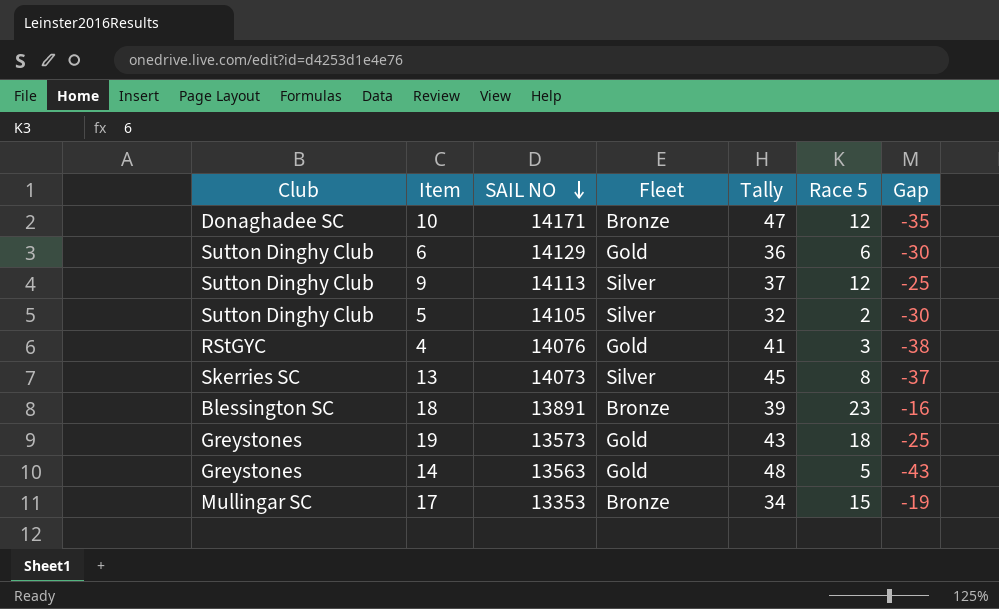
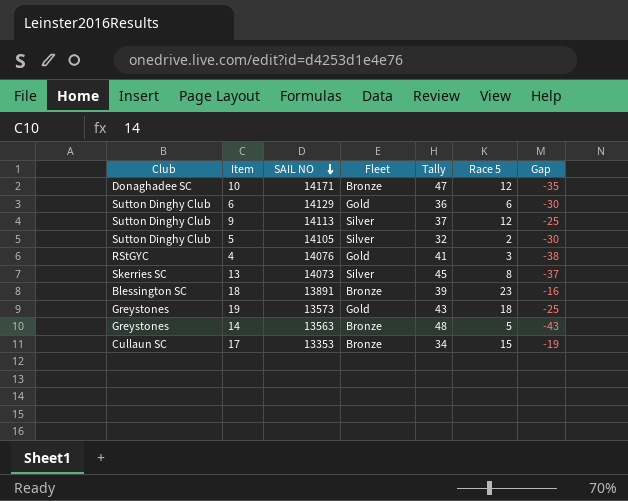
14 | Fleet: Gold -> Bronze
17 | Club: Mullingar SC -> Cullaun SC

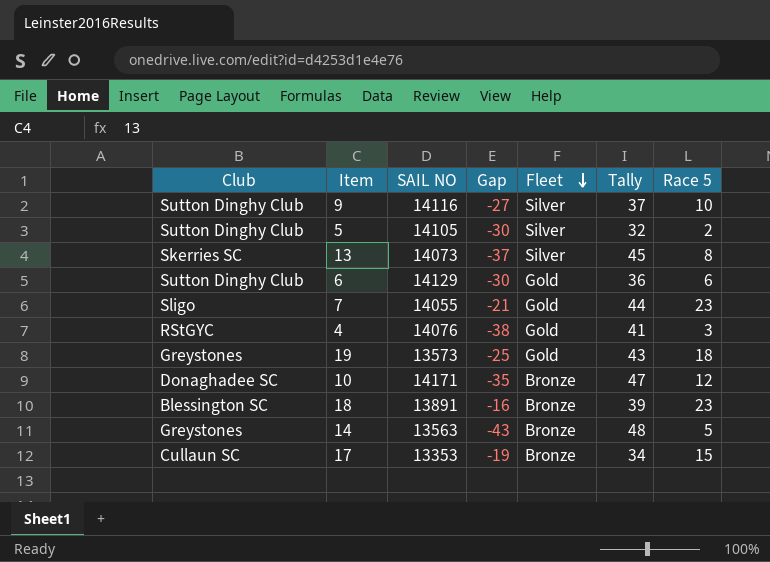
row order: SAIL NO descending -> Fleet descending
column Gap | position: 7 -> 4
9 | SAIL NO: 14113 -> 14116
9 | Gap: -25 -> -27
9 | Race 5: 12 -> 10
row 7: none -> Sligo | 14055 | -21 | Gold | 44 | 23

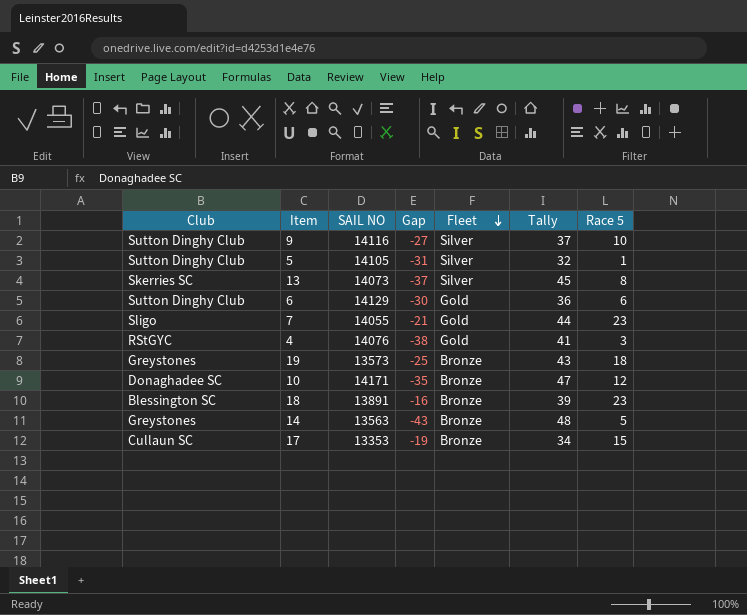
5 | Gap: -30 -> -31
5 | Race 5: 2 -> 1
19 | Fleet: Gold -> Bronze

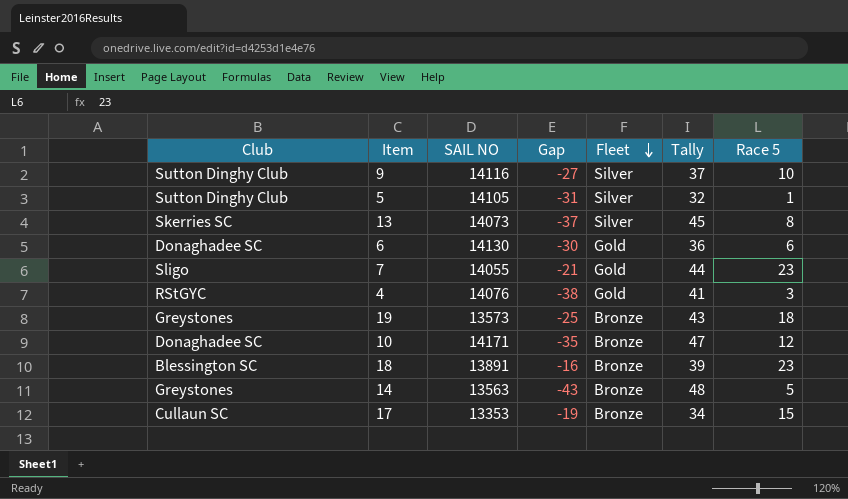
6 | Club: Sutton Dinghy Club -> Donaghadee SC
6 | SAIL NO: 14129 -> 14130

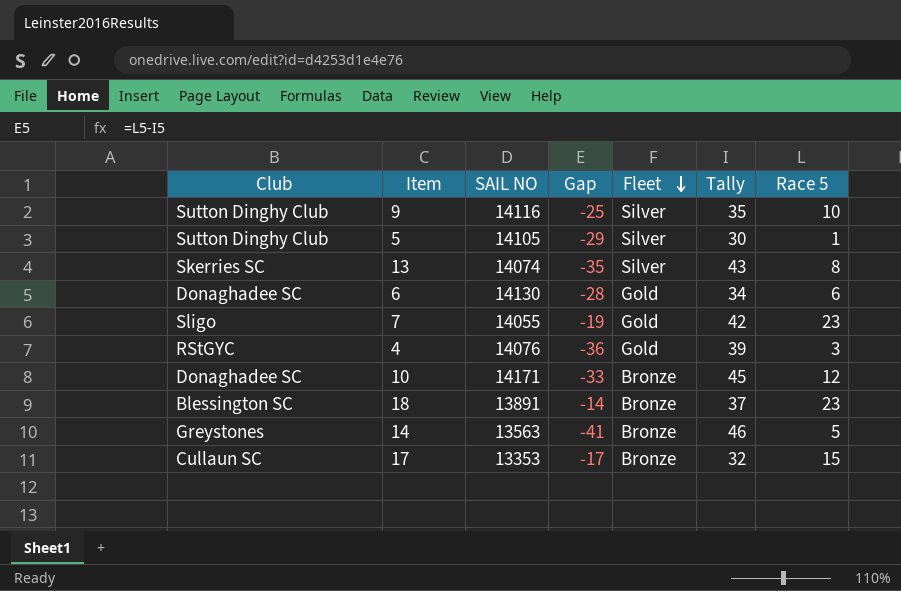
row 19: Greystones | 13573 | -25 | Bronze | 43 | 18 -> none
9 | Gap: -27 -> -25
9 | Tally: 37 -> 35
5 | Gap: -31 -> -29
5 | Tally: 32 -> 30
13 | SAIL NO: 14073 -> 14074
13 | Gap: -37 -> -35
13 | Tally: 45 -> 43
6 | Gap: -30 -> -28
6 | Tally: 36 -> 34
7 | Gap: -21 -> -19
7 | Tally: 44 -> 42
4 | Gap: -38 -> -36
4 | Tally: 41 -> 39
10 | Gap: -35 -> -33
10 | Tally: 47 -> 45
18 | Gap: -16 -> -14
18 | Tally: 39 -> 37
14 | Gap: -43 -> -41
14 | Tally: 48 -> 46
17 | Gap: -19 -> -17
17 | Tally: 34 -> 32

